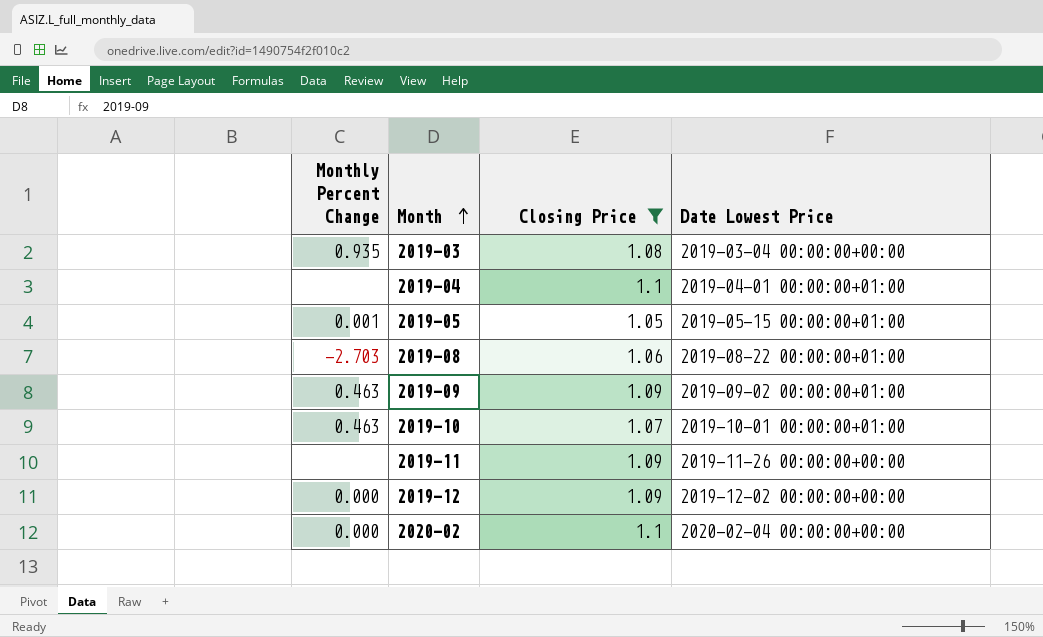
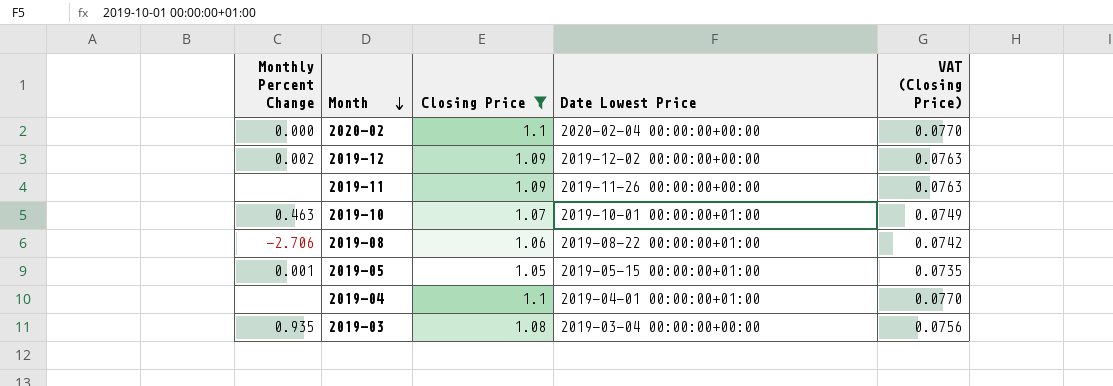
row order: Month ascending -> Month descending
column VAT (Closing Price) | formula: none -> [Closing Price] * 0.07
row 2019-09: 0.463 | 1.09 | 2019-09-02 00:00:00+01:00 -> none
2019-12 | Monthly Percent Change: 0.000 -> 0.002
2019-08 | Monthly Percent Change: -2.703 -> -2.706

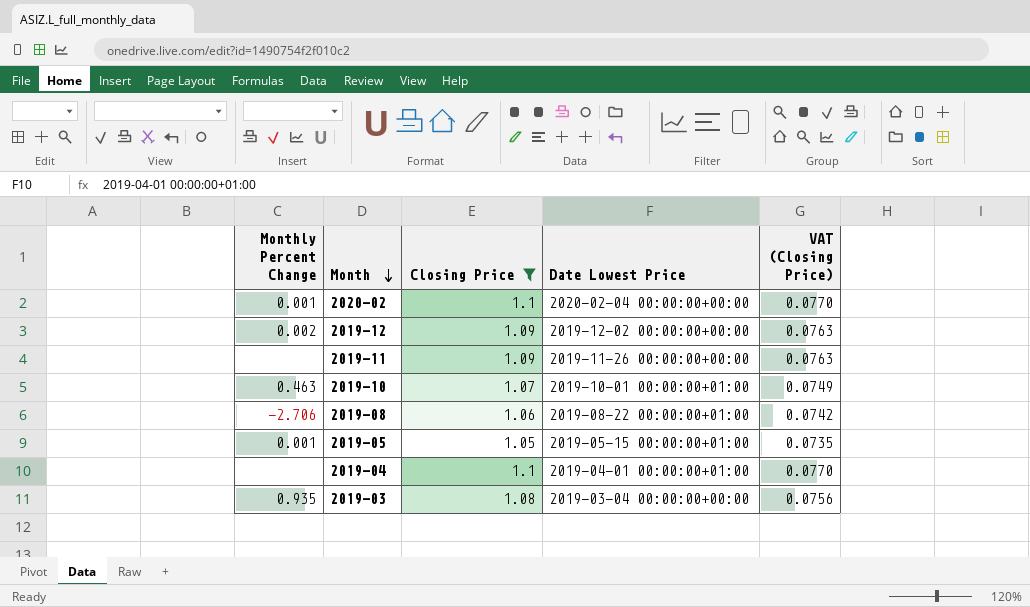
2020-02 | Monthly Percent Change: 0.000 -> 0.001

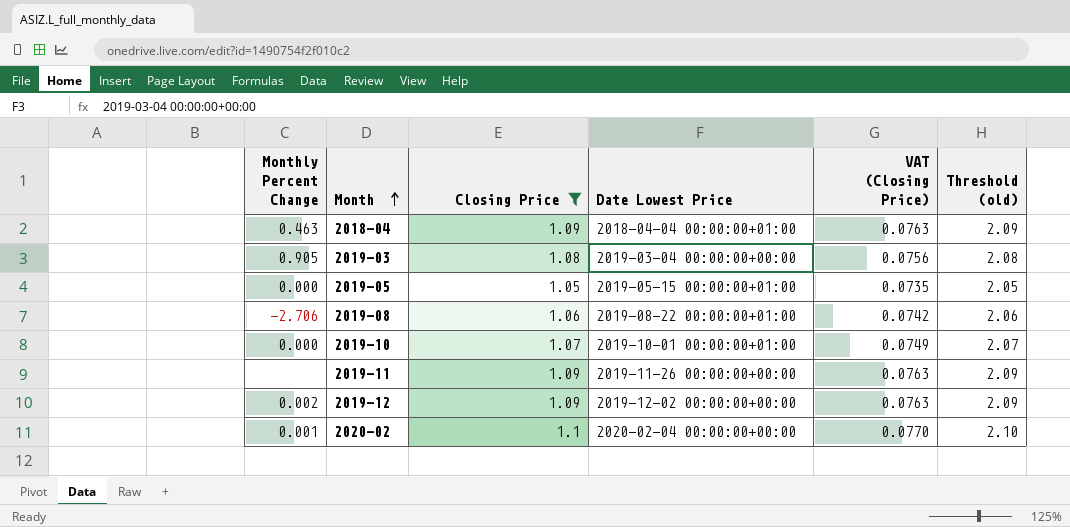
row order: Month descending -> Month ascending
column Threshold (old) | formula: none -> [Closing Price] + 1
row 2019-04: none | 1.1 | 2019-04-01 00:00:00+01:00 | 0.0770 -> none
row 2018-04: none -> 0.463 | 1.09 | 2018-04-04 00:00:00+01:00 | 0.0763 | 2.09
2019-03 | Monthly Percent Change: 0.935 -> 0.905
2019-05 | Monthly Percent Change: 0.001 -> 0.000
2019-10 | Monthly Percent Change: 0.463 -> 0.000

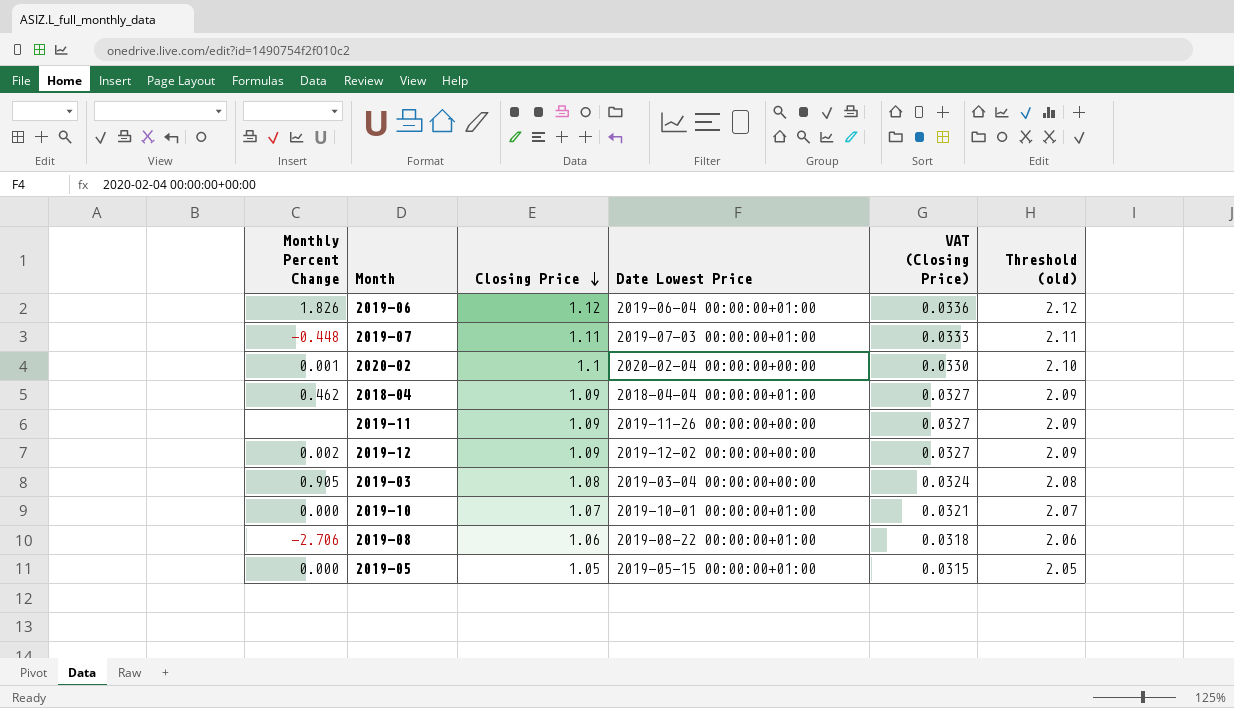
filter: Closing Price <= 1.1 -> none
row order: Month ascending -> Closing Price descending
column VAT (Closing Price) | formula: [Closing Price] * 0.07 -> [Closing Price] * 0.03
2018-04 | Monthly Percent Change: 0.463 -> 0.462

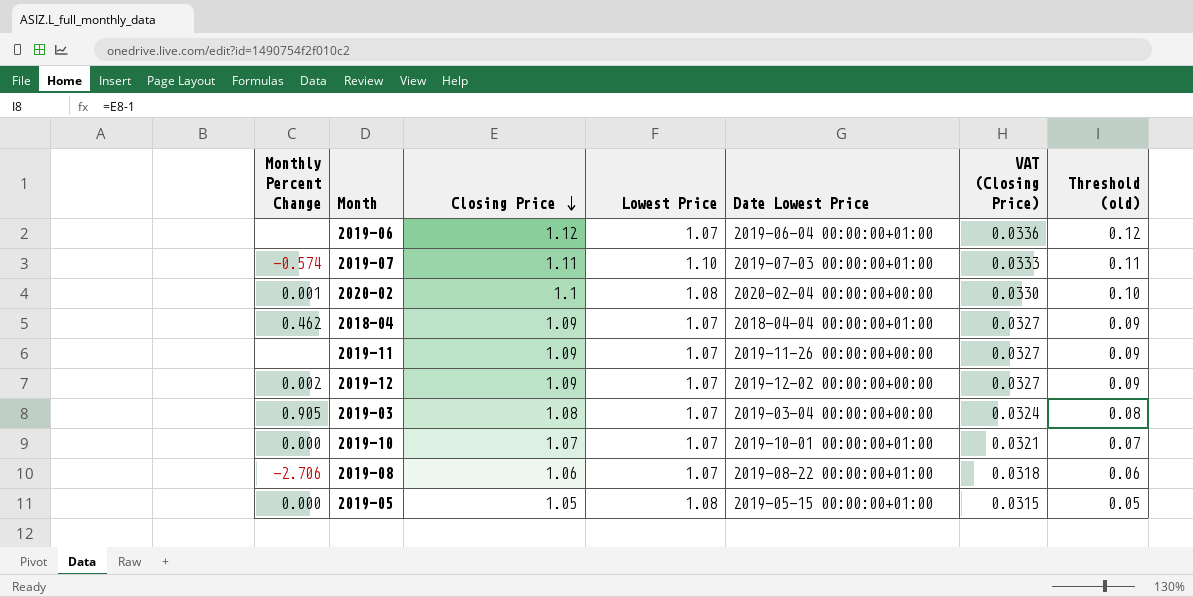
column Lowest Price | position: none -> 4
column Threshold (old) | formula: [Closing Price] + 1 -> [Closing Price] - 1
2019-06 | Monthly Percent Change: 1.826 -> none
2019-07 | Monthly Percent Change: -0.448 -> -0.574

